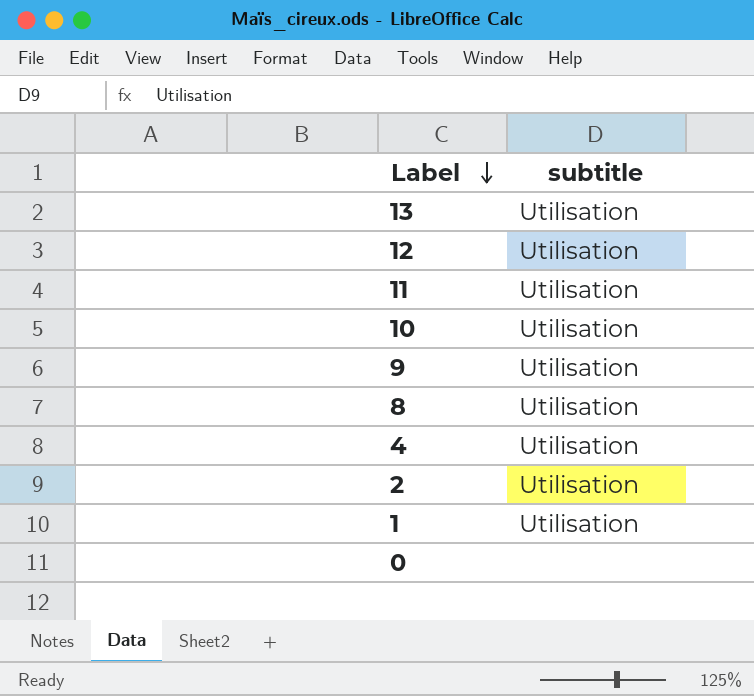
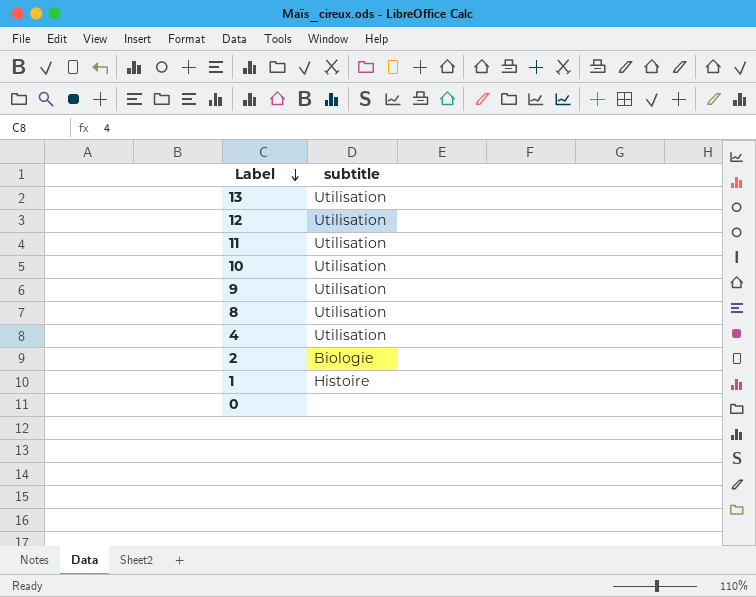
2 | subtitle: Utilisation -> Biologie
1 | subtitle: Utilisation -> Histoire

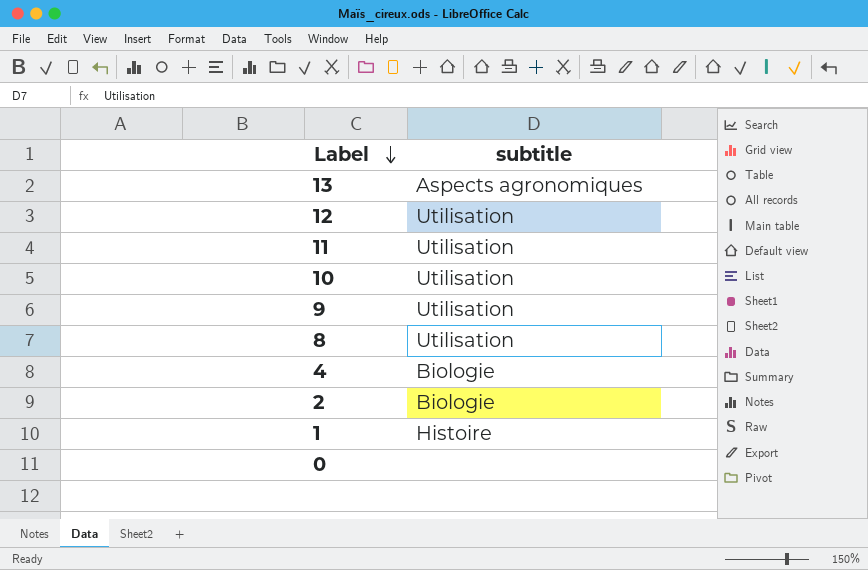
13 | subtitle: Utilisation -> Aspects agronomiques
4 | subtitle: Utilisation -> Biologie

